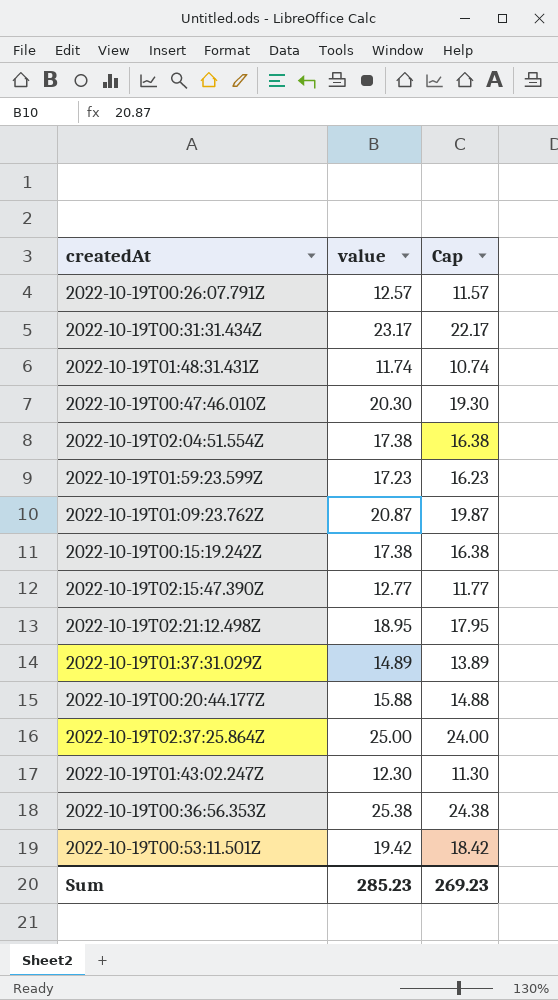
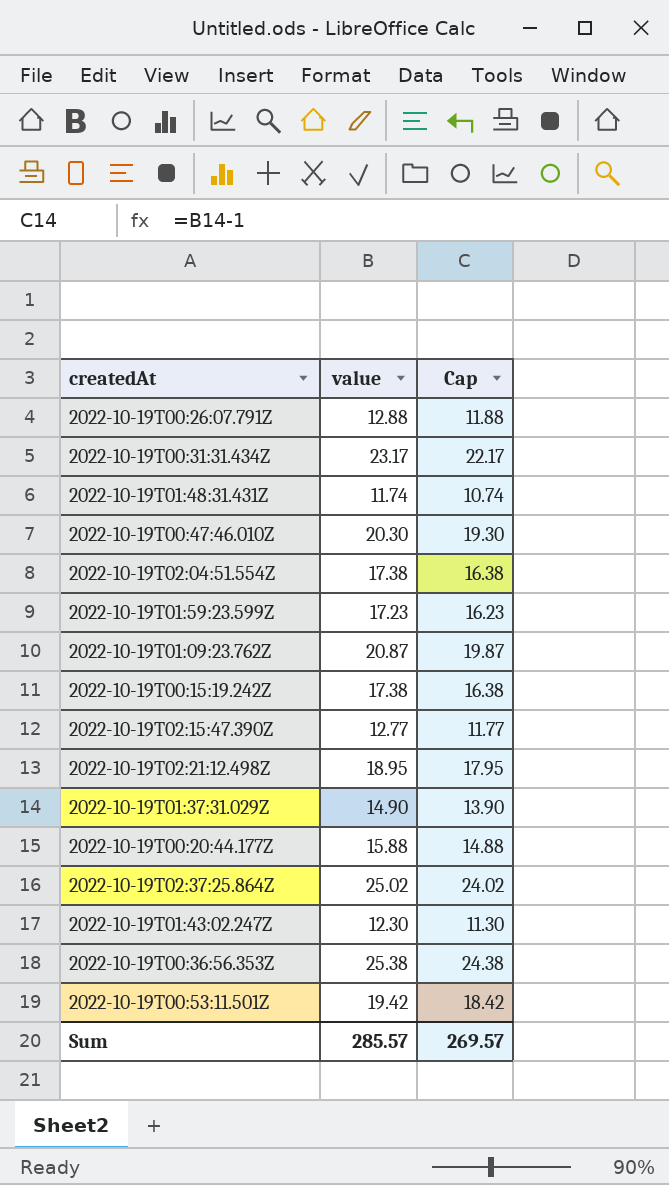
2022-10-19T00:26:07.791Z | value: 12.57 -> 12.88
2022-10-19T00:26:07.791Z | Cap: 11.57 -> 11.88
2022-10-19T01:37:31.029Z | value: 14.89 -> 14.90
2022-10-19T01:37:31.029Z | Cap: 13.89 -> 13.90
2022-10-19T02:37:25.864Z | value: 25.00 -> 25.02
2022-10-19T02:37:25.864Z | Cap: 24.00 -> 24.02
Sum | value: 285.23 -> 285.57
Sum | Cap: 269.23 -> 269.57

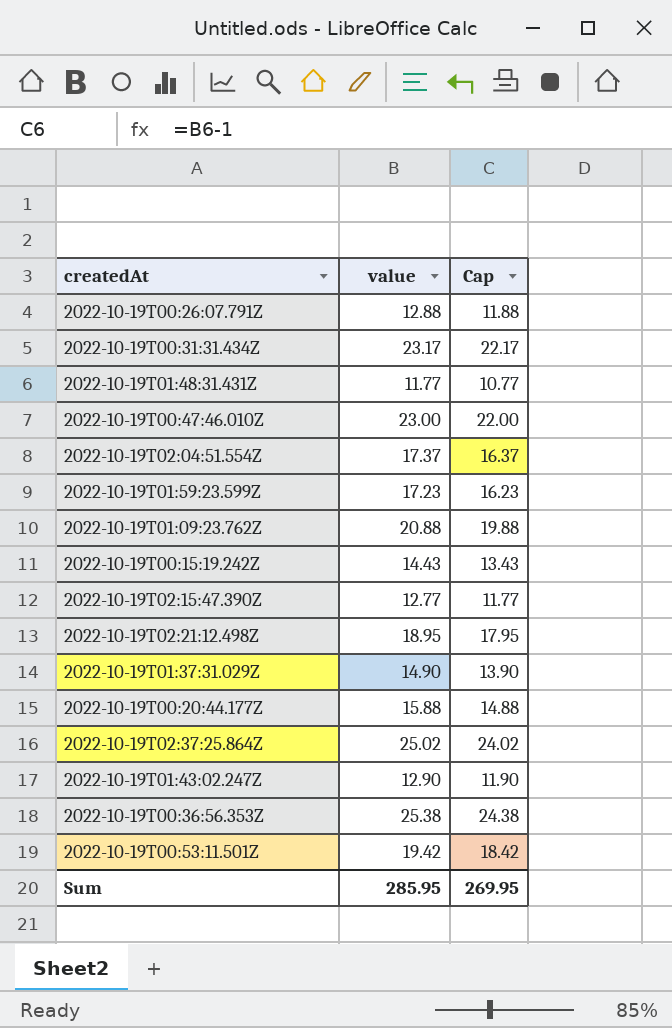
2022-10-19T01:48:31.431Z | value: 11.74 -> 11.77
2022-10-19T01:48:31.431Z | Cap: 10.74 -> 10.77
2022-10-19T00:47:46.010Z | value: 20.30 -> 23.00
2022-10-19T00:47:46.010Z | Cap: 19.30 -> 22.00
2022-10-19T02:04:51.554Z | value: 17.38 -> 17.37
2022-10-19T02:04:51.554Z | Cap: 16.38 -> 16.37
2022-10-19T01:09:23.762Z | value: 20.87 -> 20.88
2022-10-19T01:09:23.762Z | Cap: 19.87 -> 19.88
2022-10-19T00:15:19.242Z | value: 17.38 -> 14.43
2022-10-19T00:15:19.242Z | Cap: 16.38 -> 13.43
2022-10-19T01:43:02.247Z | value: 12.30 -> 12.90
2022-10-19T01:43:02.247Z | Cap: 11.30 -> 11.90
Sum | value: 285.57 -> 285.95
Sum | Cap: 269.57 -> 269.95

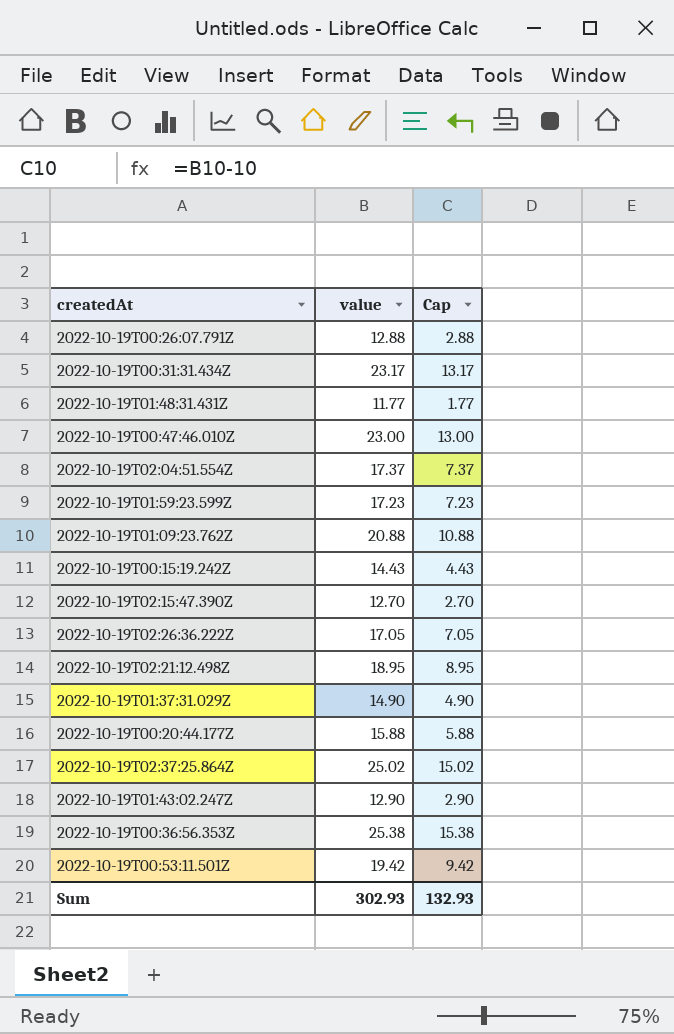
column Cap | formula: [value] - 1 -> [value] - 10
2022-10-19T02:15:47.390Z | value: 12.77 -> 12.70
row 2022-10-19T02:26:36.222Z: none -> 17.05 | 7.05
Sum | value: 285.95 -> 302.93
Sum | Cap: 269.95 -> 132.93

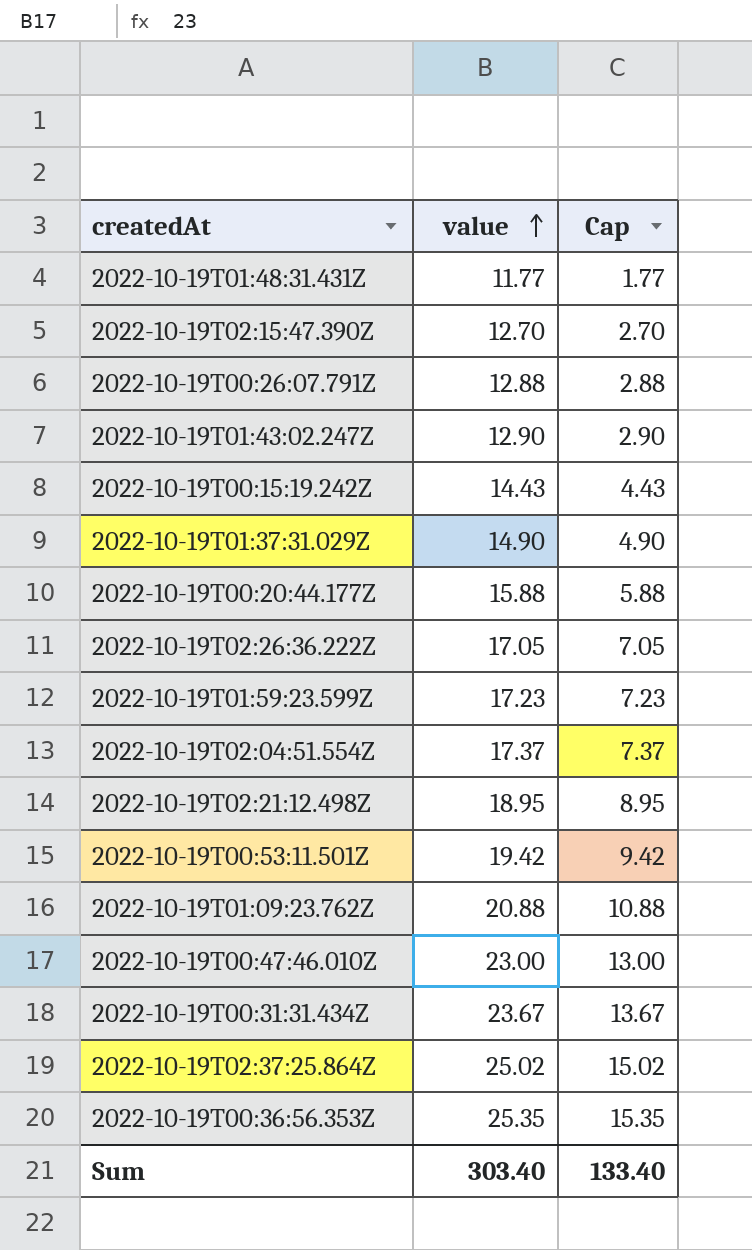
row order: none -> value ascending
2022-10-19T00:31:31.434Z | value: 23.17 -> 23.67
2022-10-19T00:31:31.434Z | Cap: 13.17 -> 13.67
2022-10-19T00:36:56.353Z | value: 25.38 -> 25.35
2022-10-19T00:36:56.353Z | Cap: 15.38 -> 15.35
Sum | value: 302.93 -> 303.40
Sum | Cap: 132.93 -> 133.40

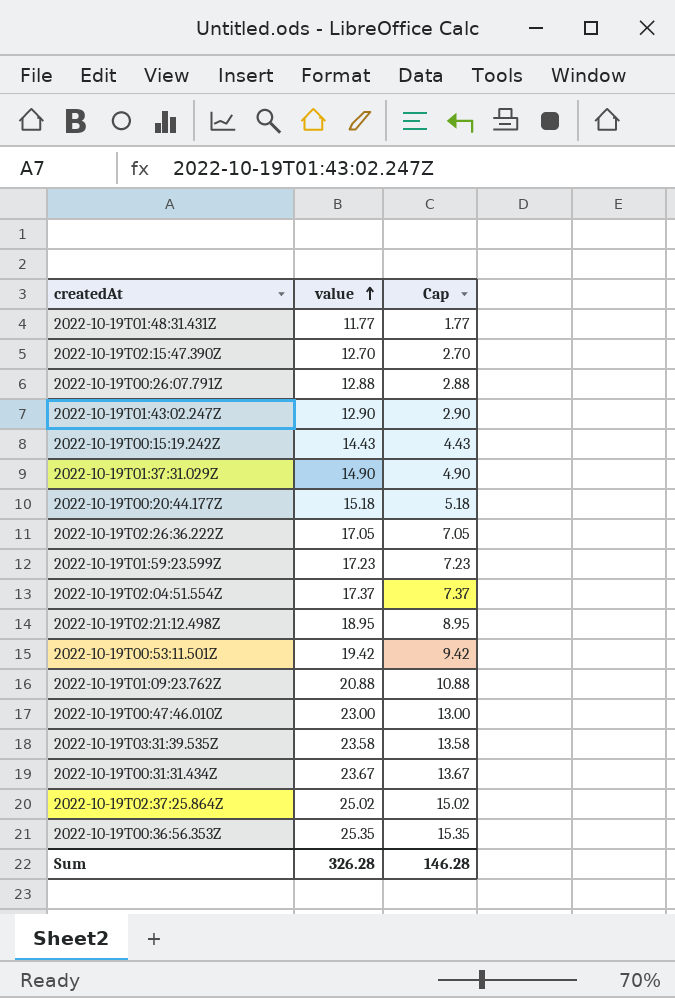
2022-10-19T00:20:44.177Z | value: 15.88 -> 15.18
2022-10-19T00:20:44.177Z | Cap: 5.88 -> 5.18
row 2022-10-19T03:31:39.535Z: none -> 23.58 | 13.58
Sum | value: 303.40 -> 326.28
Sum | Cap: 133.40 -> 146.28

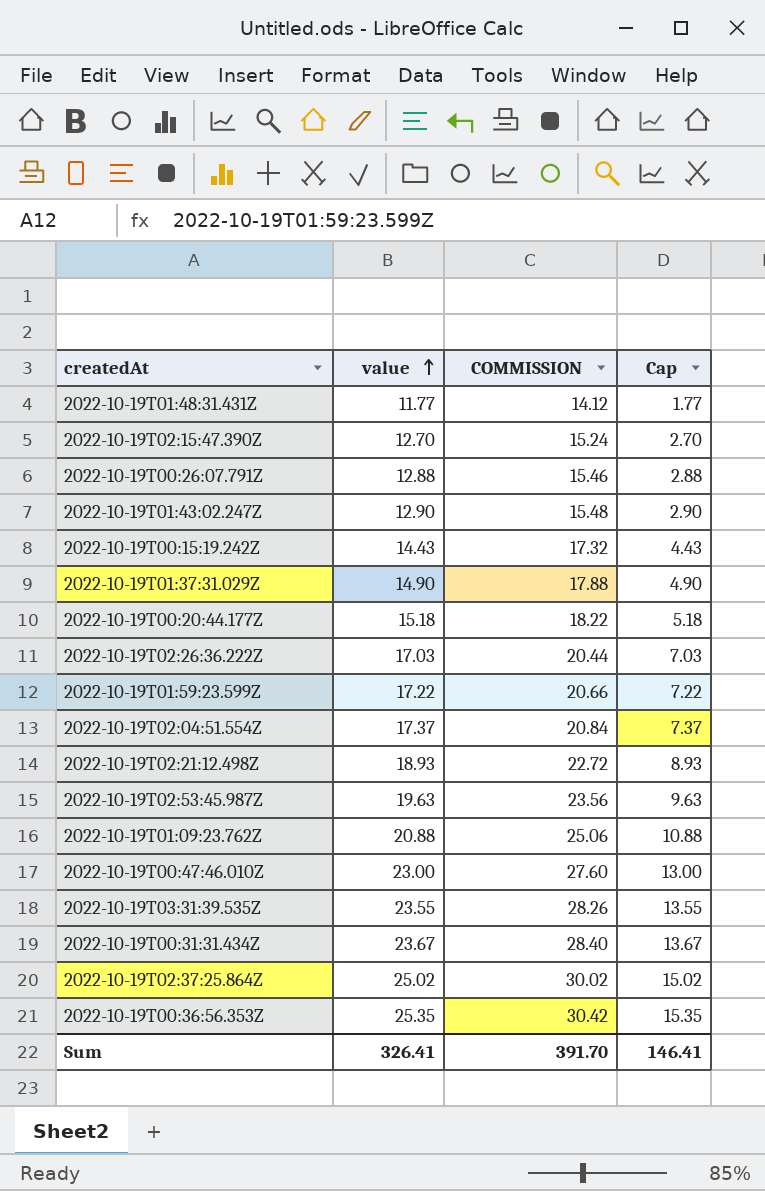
column COMMISSION | formula: none -> [value] * 1.2
row 2022-10-19T00:53:11.501Z: 19.42 | 9.42 -> none
2022-10-19T02:26:36.222Z | value: 17.05 -> 17.03
2022-10-19T02:26:36.222Z | Cap: 7.05 -> 7.03
2022-10-19T01:59:23.599Z | value: 17.23 -> 17.22
2022-10-19T01:59:23.599Z | Cap: 7.23 -> 7.22
2022-10-19T02:21:12.498Z | value: 18.95 -> 18.93
2022-10-19T02:21:12.498Z | Cap: 8.95 -> 8.93
row 2022-10-19T02:53:45.987Z: none -> 19.63 | 23.56 | 9.63
2022-10-19T03:31:39.535Z | value: 23.58 -> 23.55
2022-10-19T03:31:39.535Z | Cap: 13.58 -> 13.55
Sum | value: 326.28 -> 326.41
Sum | Cap: 146.28 -> 146.41

